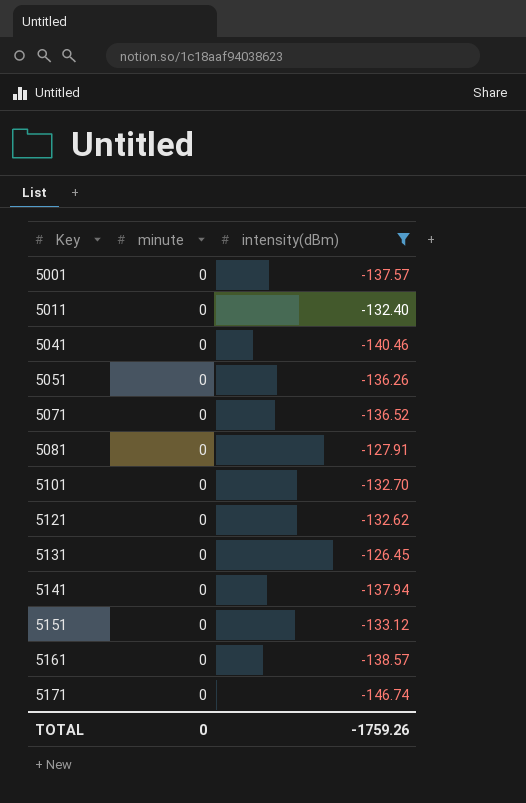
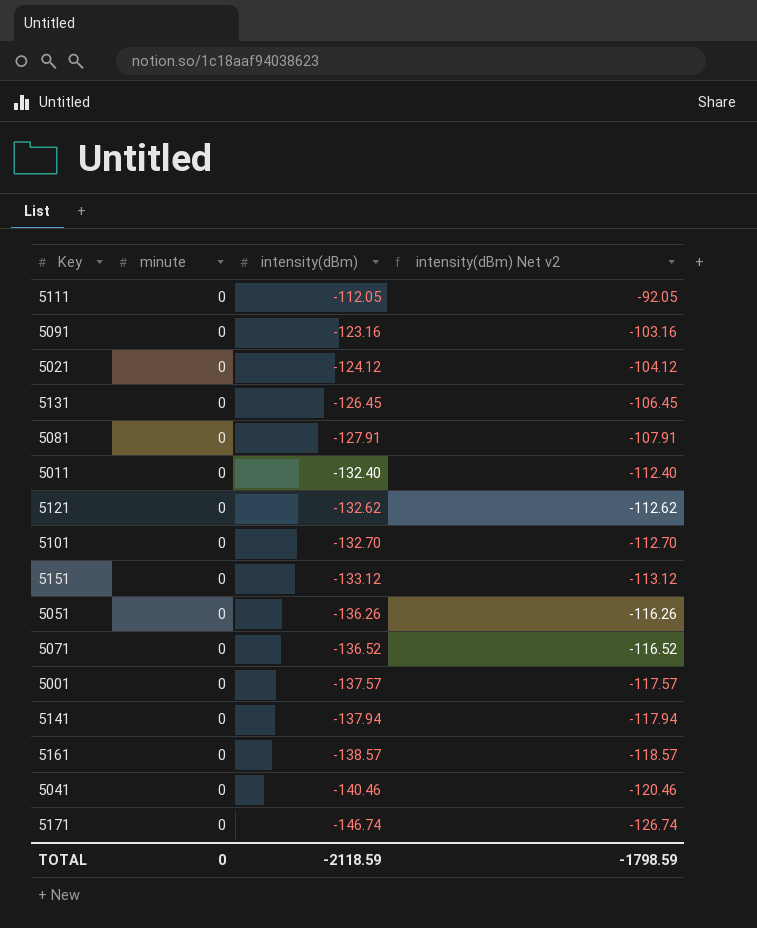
filter: intensity(dBm) <= -126.45 -> none
row order: Key ascending -> intensity(dBm) descending
column intensity(dBm) Net v2 | formula: none -> [intensity(dBm)] + 20
TOTAL | intensity(dBm): -1759.26 -> -2118.59

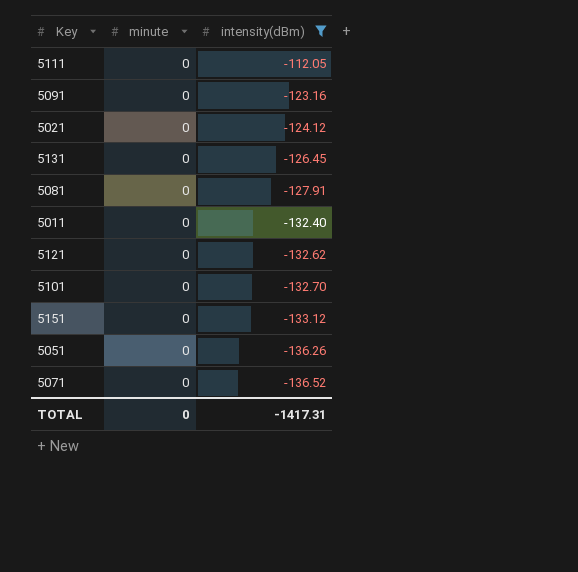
filter: none -> intensity(dBm) >= -136.52
column intensity(dBm) Net v2 | formula: [intensity(dBm)] + 20 -> none
TOTAL | intensity(dBm): -2118.59 -> -1417.31

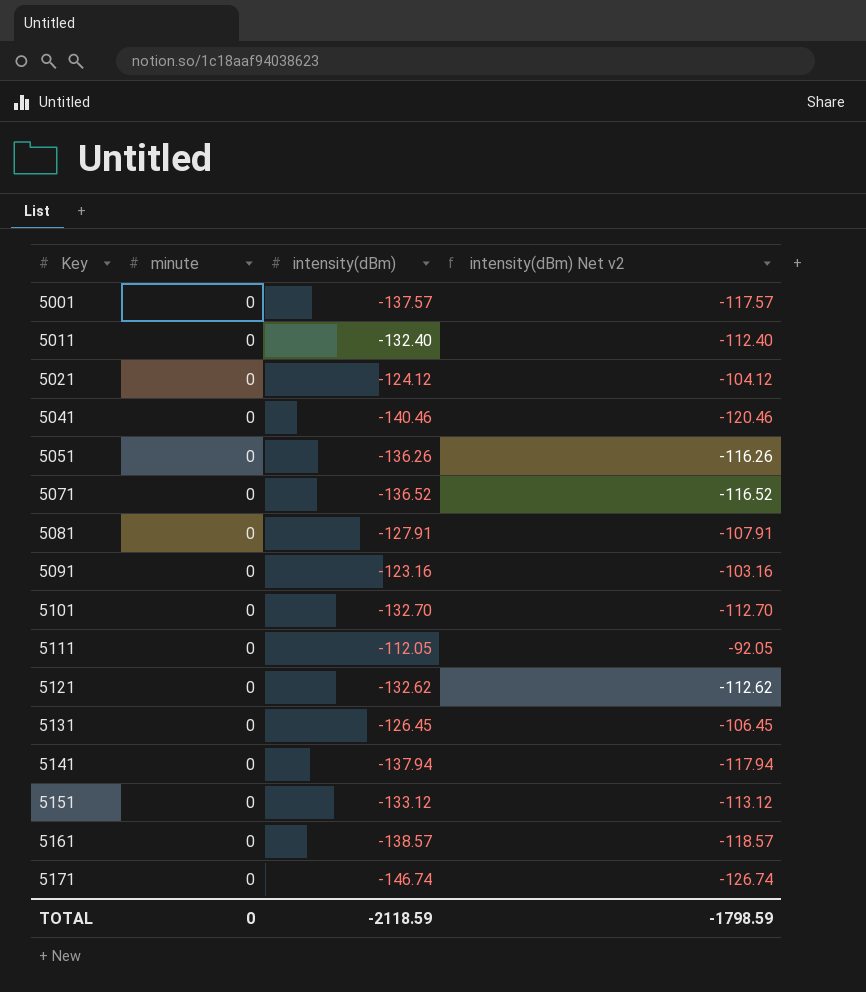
filter: intensity(dBm) >= -136.52 -> none
row order: intensity(dBm) descending -> Key ascending
column intensity(dBm) Net v2 | formula: none -> [intensity(dBm)] + 20
TOTAL | intensity(dBm): -1417.31 -> -2118.59

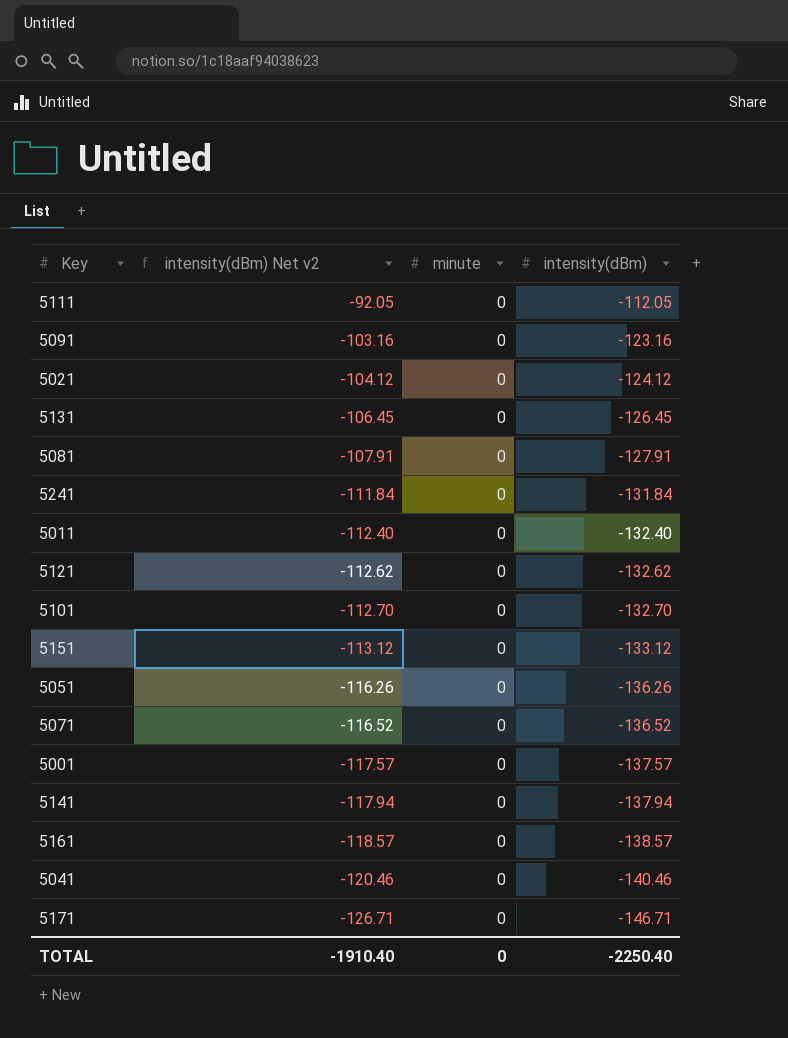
row order: Key ascending -> intensity(dBm) Net v2 descending
column intensity(dBm) Net v2 | position: 4 -> 2
row 5241: none -> -111.84 | 0 | -131.84
5171 | intensity(dBm) Net v2: -126.74 -> -126.71
5171 | intensity(dBm): -146.74 -> -146.71
TOTAL | intensity(dBm) Net v2: -1798.59 -> -1910.40
TOTAL | intensity(dBm): -2118.59 -> -2250.40

